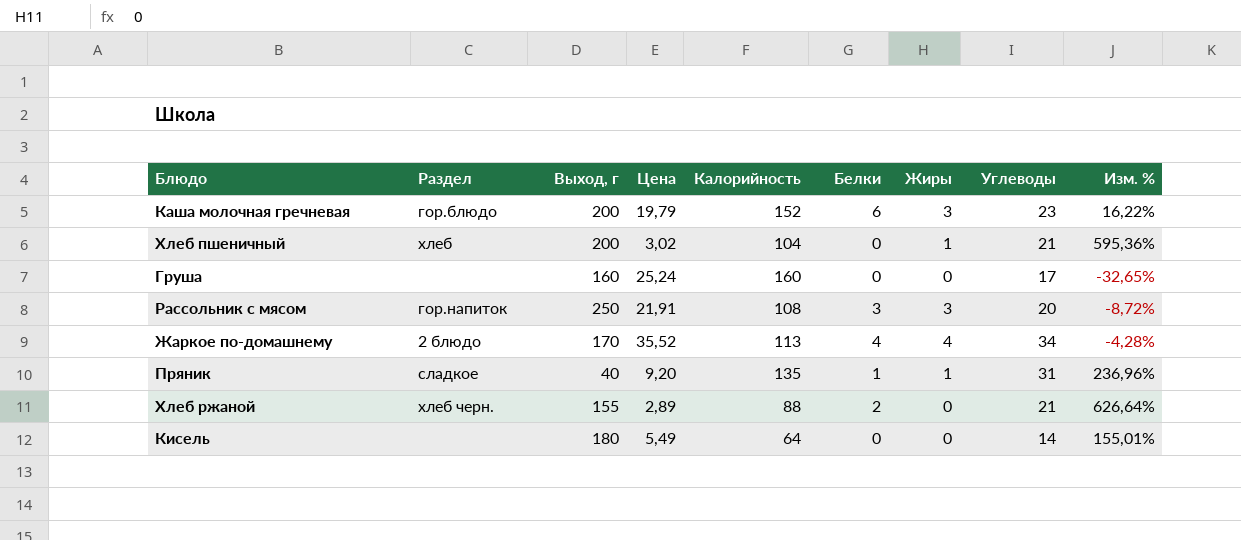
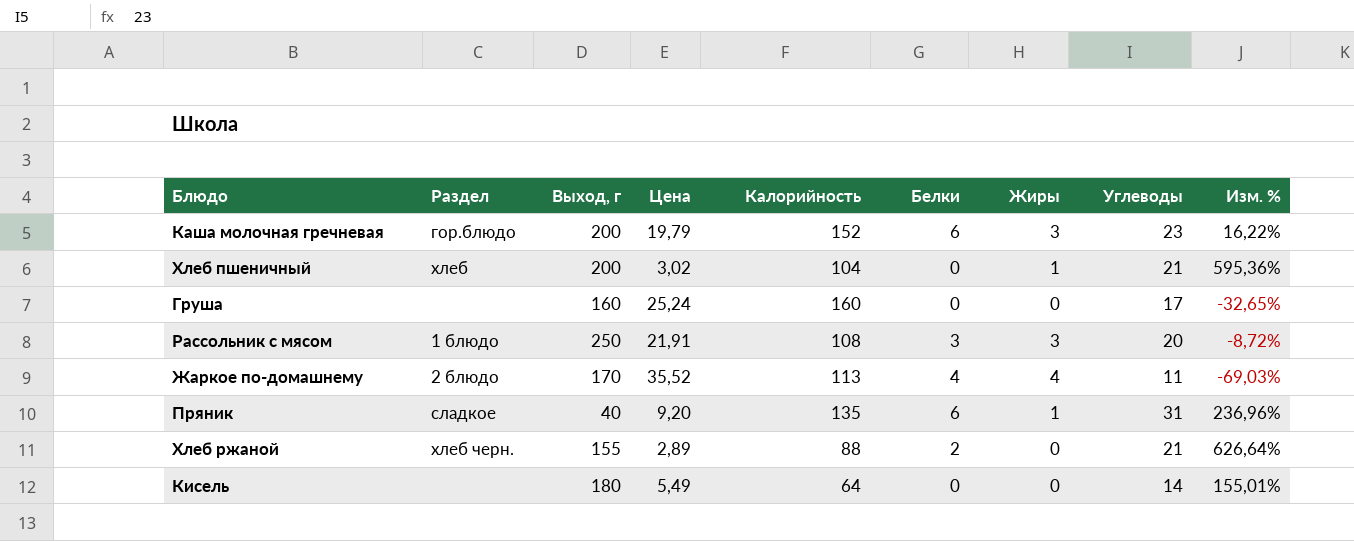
Рассольник с мясом | Раздел: гор.напиток -> 1 блюдо
Жаркое по-домашнему | Углеводы: 34 -> 11
Жаркое по-домашнему | Изм. %: -4,28% -> -69,03%
Пряник | Белки: 1 -> 6

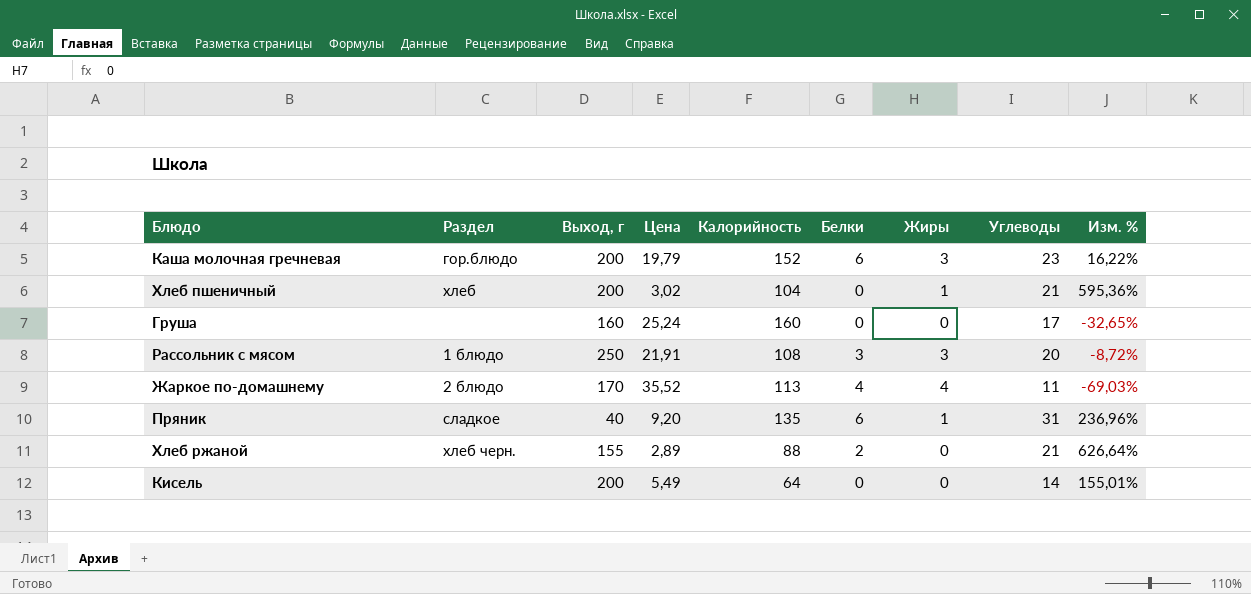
Кисель | Выход, г: 180 -> 200

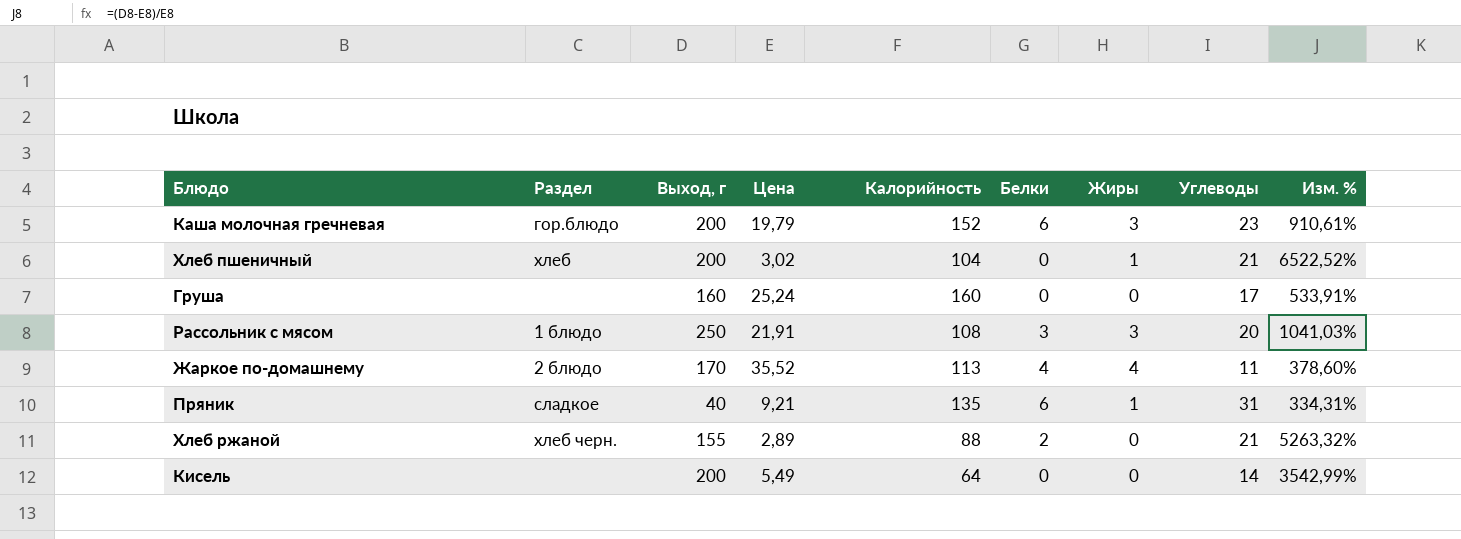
column Изм. % | formula: ([Углеводы] - [Цена]) / [Цена] -> ([Выход, г] - [Цена]) / [Цена]
Пряник | Цена: 9,20 -> 9,21

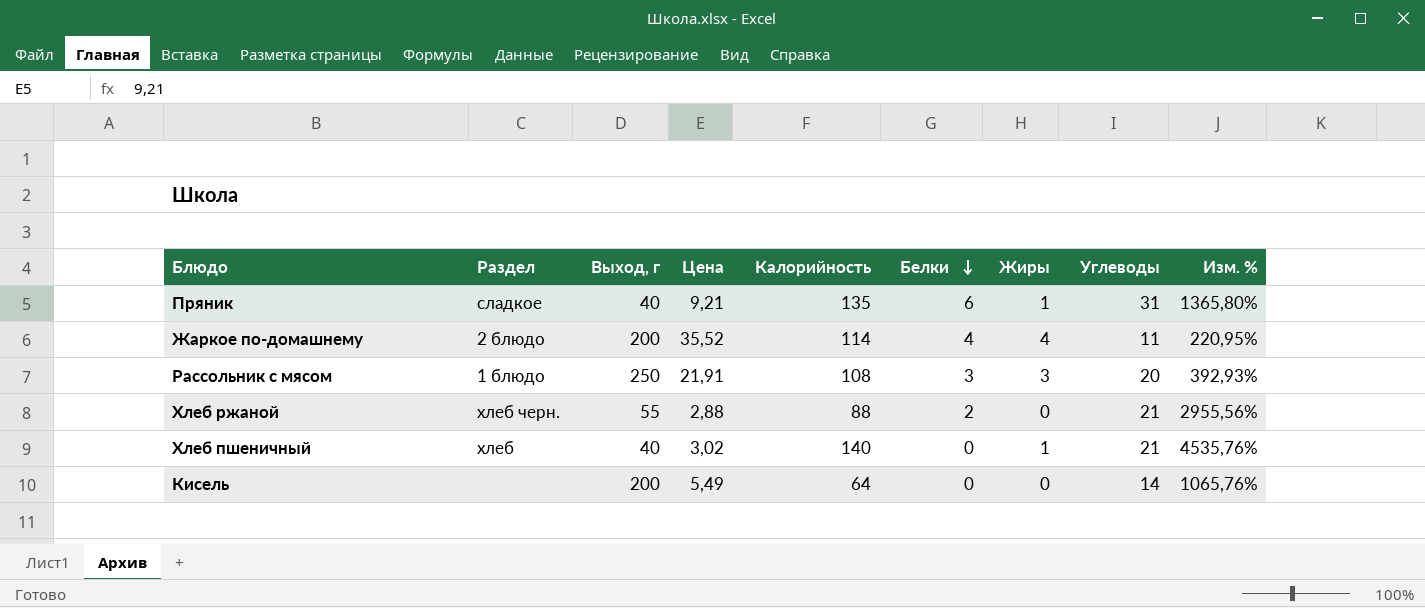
row order: none -> Белки descending
column Изм. % | formula: ([Выход, г] - [Цена]) / [Цена] -> ([Калорийность] - [Цена]) / [Цена]
row Каша молочная гречневая: гор.блюдо | 200 | 19,79 | 152 | 6 | 3 | 23 | 910,61% -> none
row Груша: none | 160 | 25,24 | 160 | 0 | 0 | 17 | 533,91% -> none
Жаркое по-домашнему | Выход, г: 170 -> 200
Жаркое по-домашнему | Калорийность: 113 -> 114
Хлеб ржаной | Выход, г: 155 -> 55
Хлеб ржаной | Цена: 2,89 -> 2,88
Хлеб пшеничный | Выход, г: 200 -> 40
Хлеб пшеничный | Калорийность: 104 -> 140

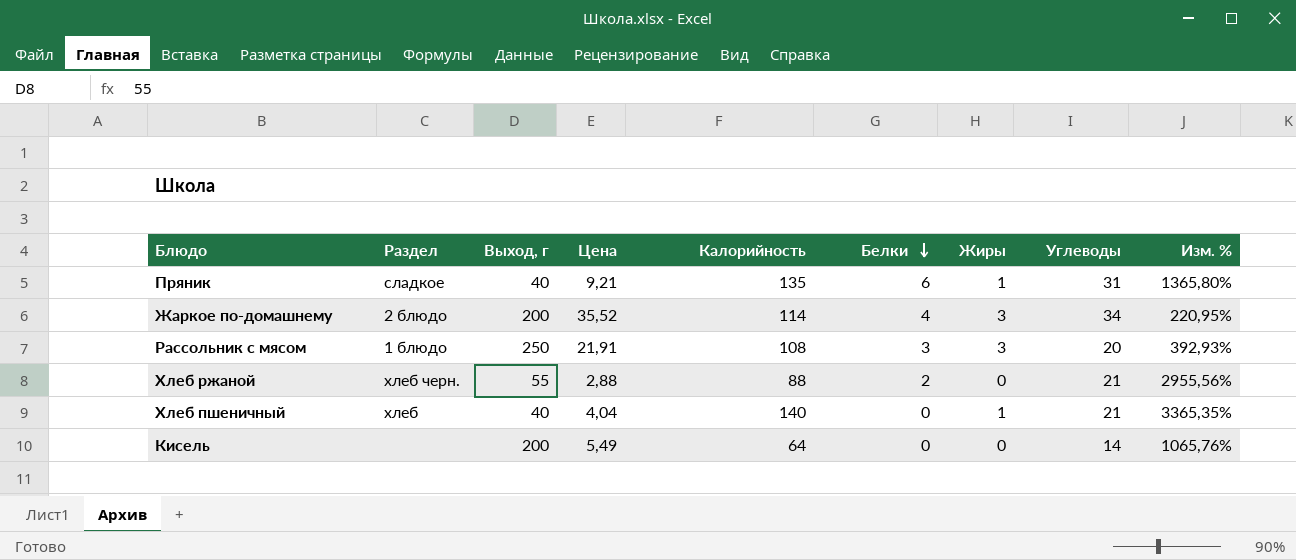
Жаркое по-домашнему | Жиры: 4 -> 3
Жаркое по-домашнему | Углеводы: 11 -> 34
Хлеб пшеничный | Цена: 3,02 -> 4,04
Хлеб пшеничный | Изм. %: 4535,76% -> 3365,35%

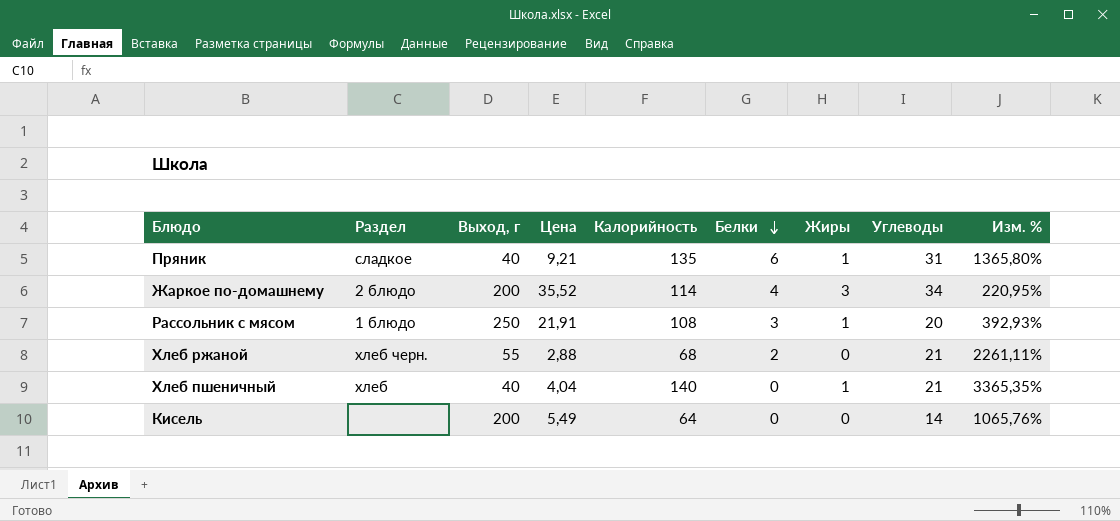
Рассольник с мясом | Жиры: 3 -> 1
Хлеб ржаной | Калорийность: 88 -> 68
Хлеб ржаной | Изм. %: 2955,56% -> 2261,11%

